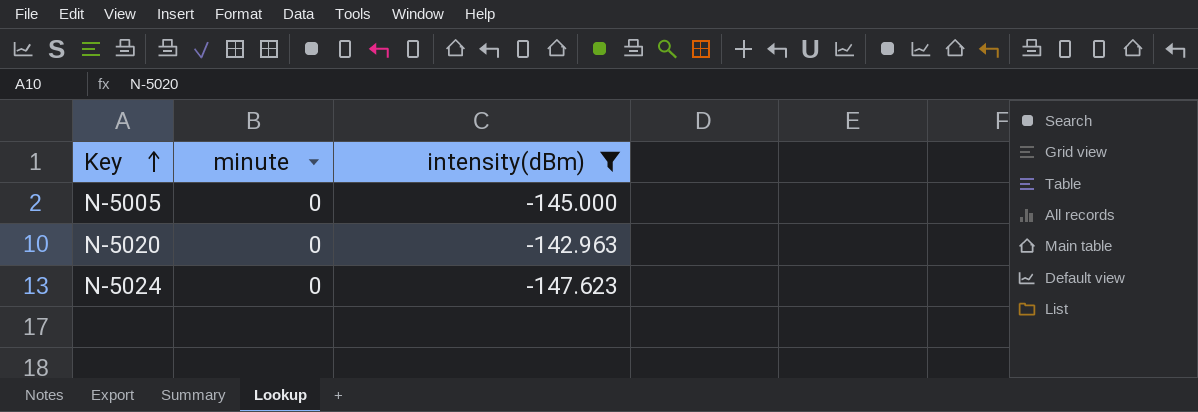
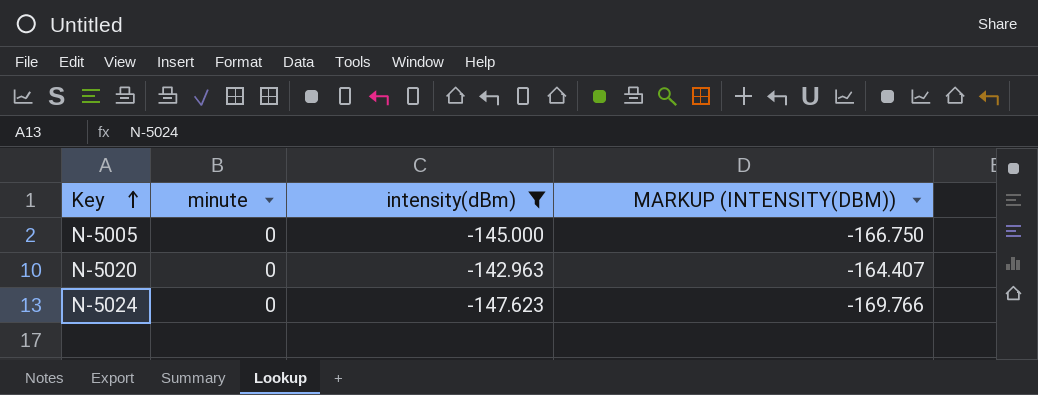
column MARKUP (INTENSITY(DBM)) | formula: none -> [intensity(dBm)] * 1.15

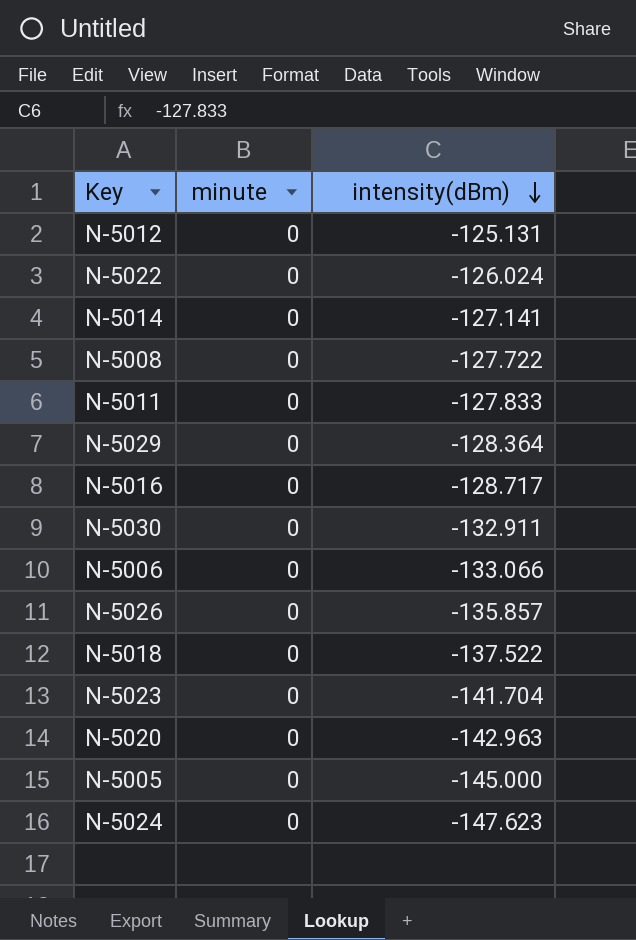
filter: intensity(dBm) <= -142.963 -> none
row order: Key ascending -> intensity(dBm) descending
column MARKUP (INTENSITY(DBM)) | formula: [intensity(dBm)] * 1.15 -> none

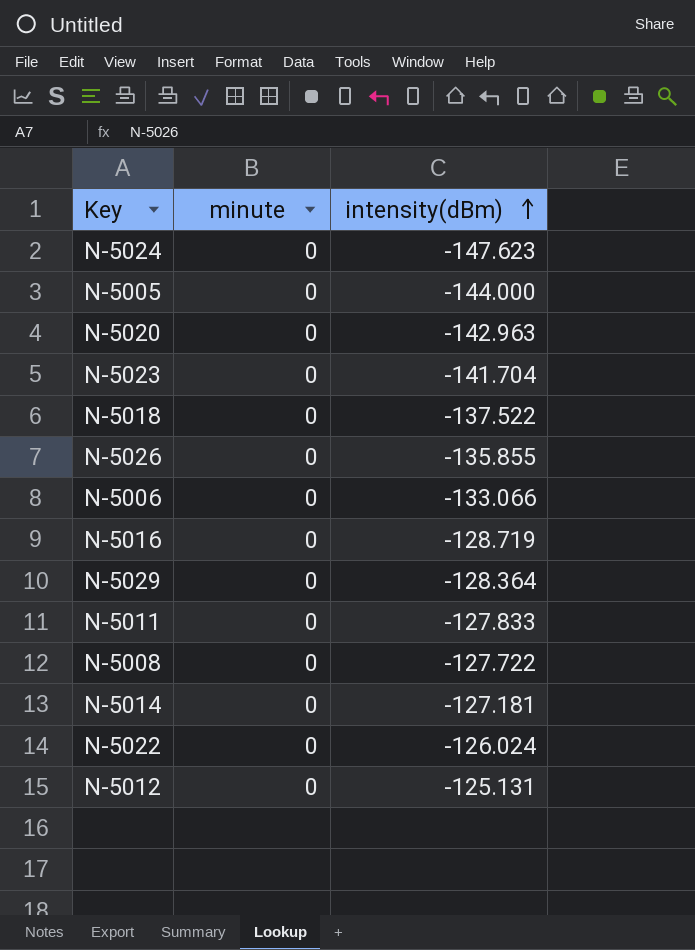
row order: intensity(dBm) descending -> intensity(dBm) ascending
row N-5030: 0 | -132.911 -> none
N-5005 | intensity(dBm): -145.000 -> -144.000
N-5026 | intensity(dBm): -135.857 -> -135.855
N-5016 | intensity(dBm): -128.717 -> -128.719
N-5014 | intensity(dBm): -127.141 -> -127.181

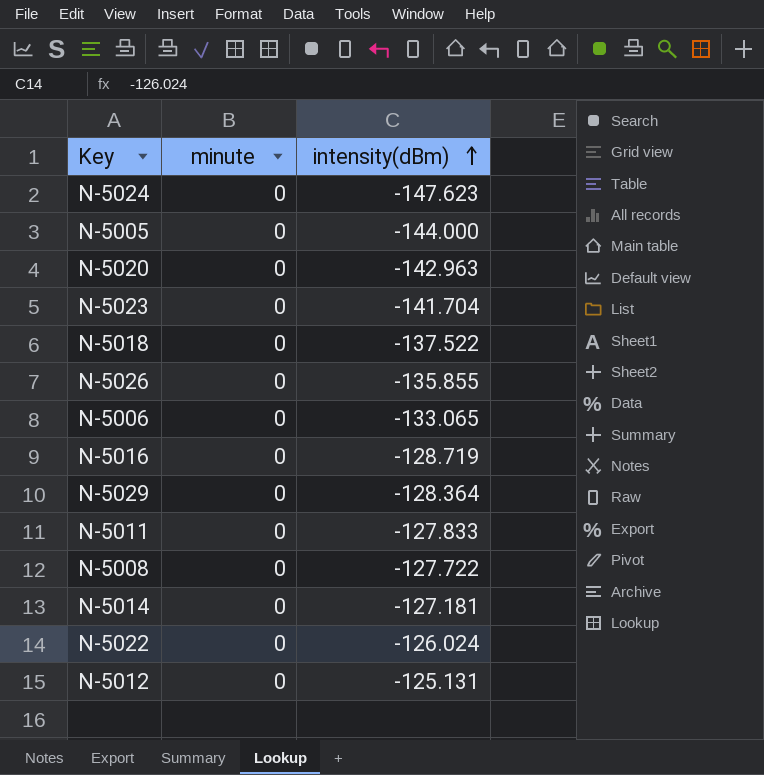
N-5006 | intensity(dBm): -133.066 -> -133.065

